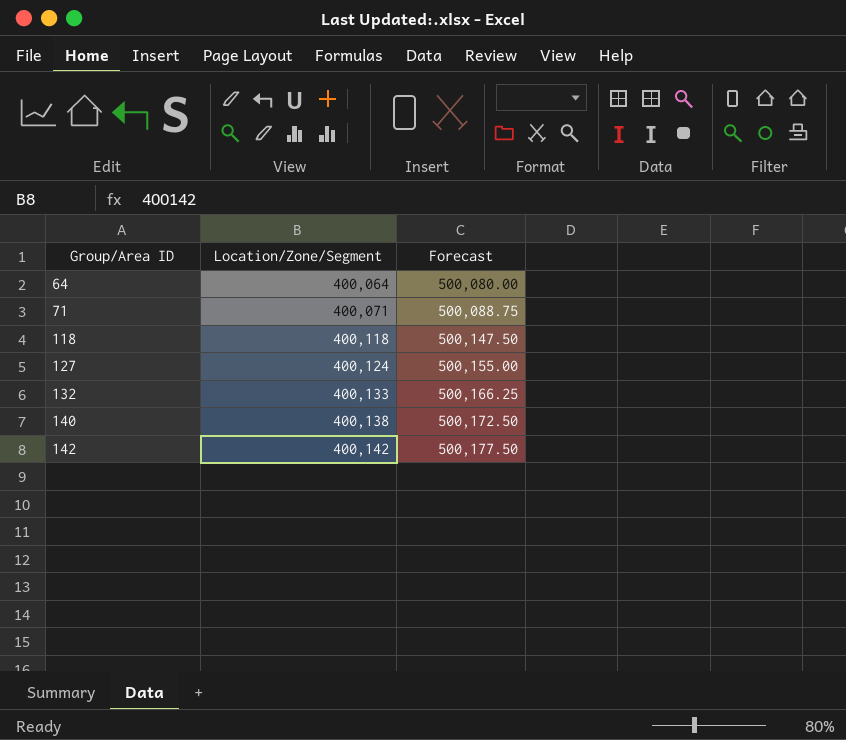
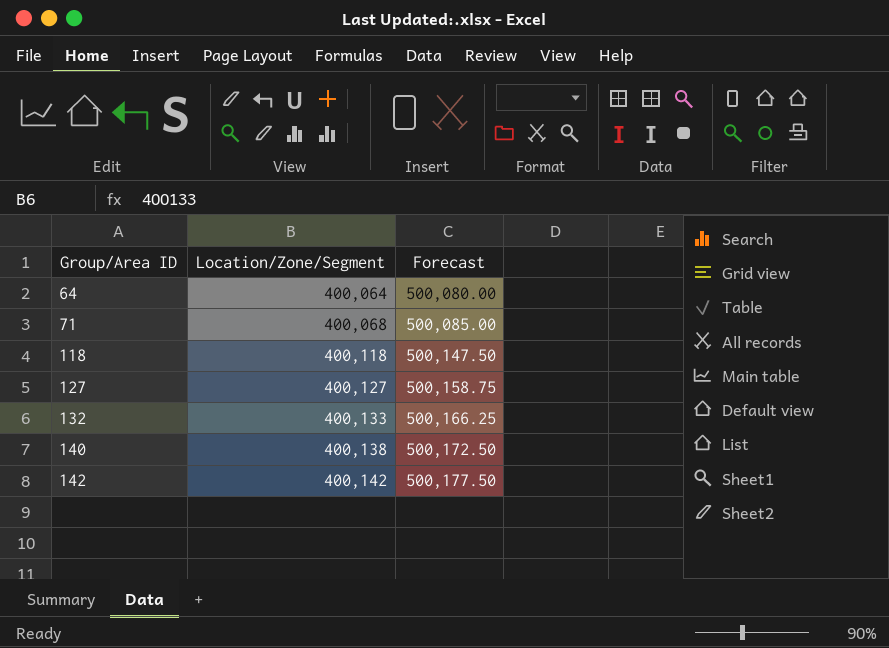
71 | Location/Zone/Segment: 400,071 -> 400,068
71 | Forecast: 500,088.75 -> 500,085.00
127 | Location/Zone/Segment: 400,124 -> 400,127
127 | Forecast: 500,155.00 -> 500,158.75

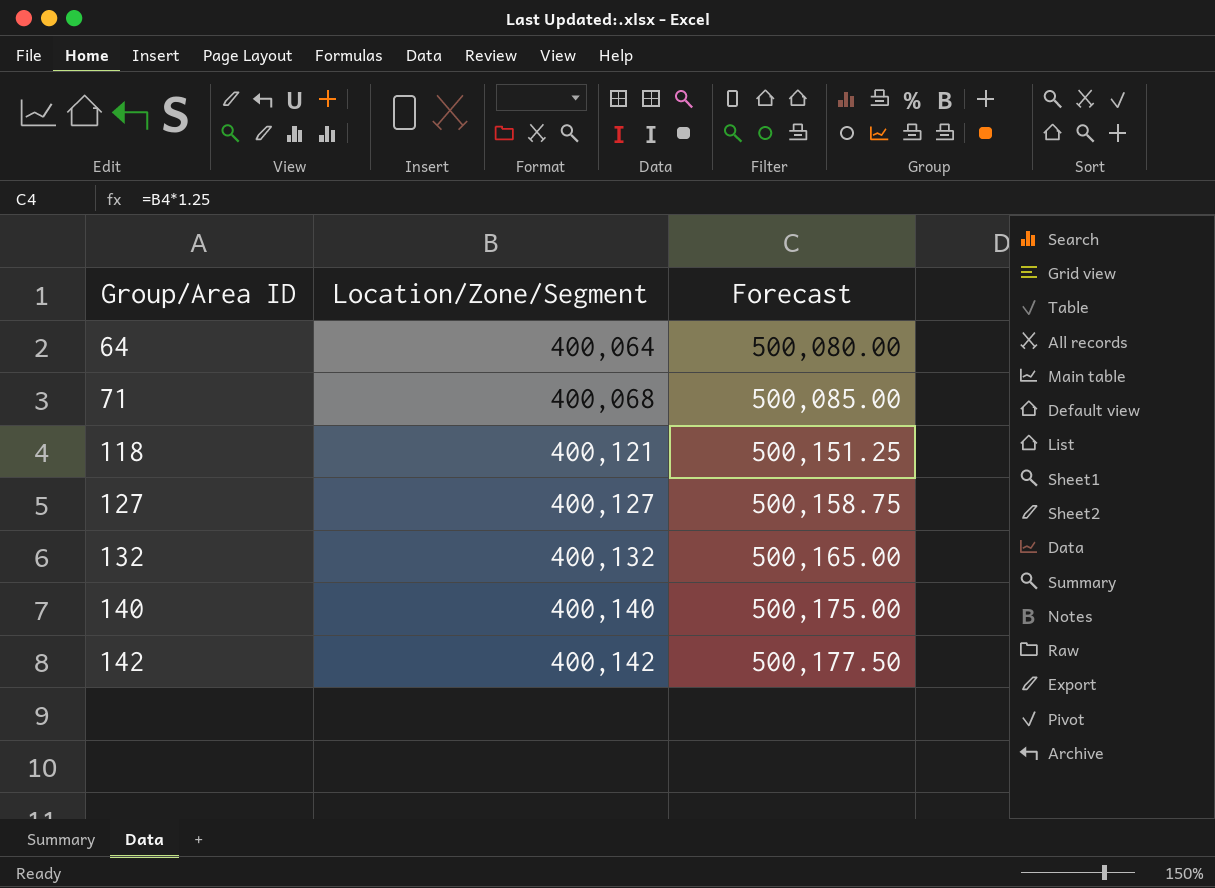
118 | Location/Zone/Segment: 400,118 -> 400,121
118 | Forecast: 500,147.50 -> 500,151.25
132 | Location/Zone/Segment: 400,133 -> 400,132
132 | Forecast: 500,166.25 -> 500,165.00
140 | Location/Zone/Segment: 400,138 -> 400,140
140 | Forecast: 500,172.50 -> 500,175.00

